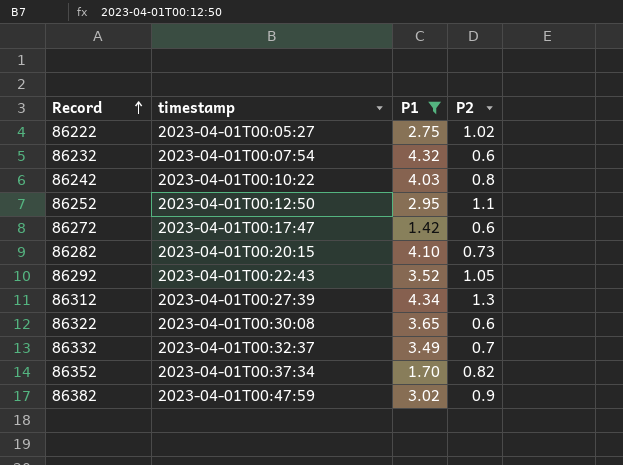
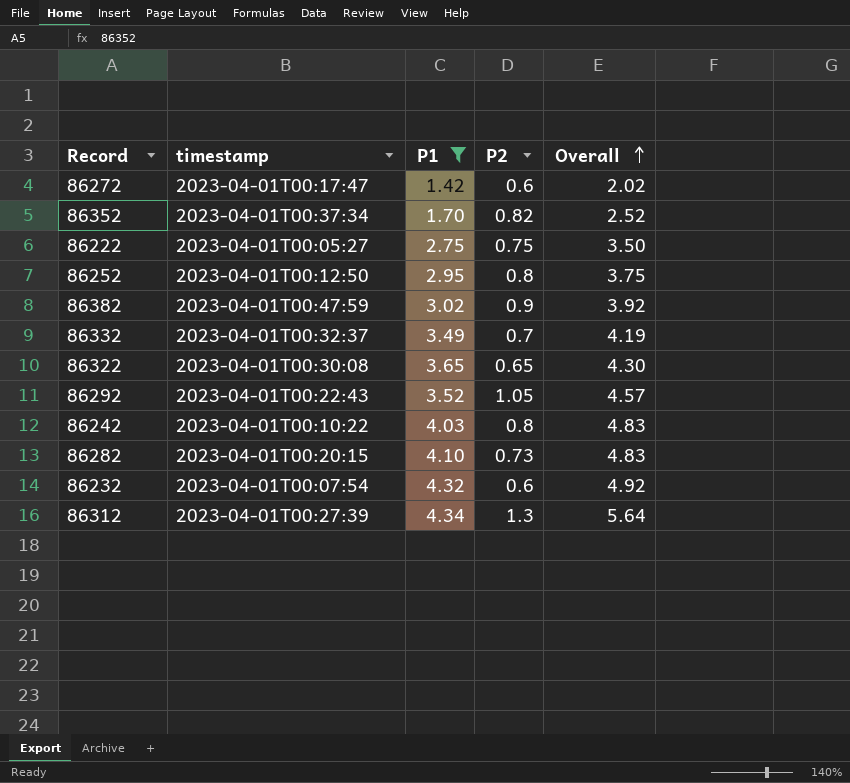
row order: Record ascending -> Overall ascending
column Overall | formula: none -> [P1] + [P2]
86222 | P2: 1.02 -> 0.75
86252 | P2: 1.1 -> 0.8
86322 | P2: 0.6 -> 0.65

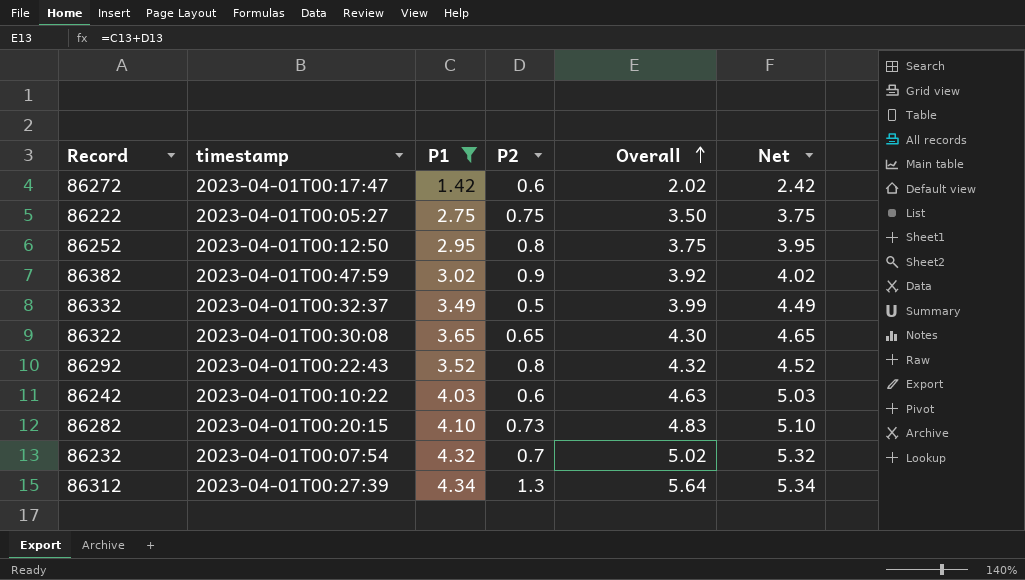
column Net | formula: none -> [P1] + 1
row 86352: 2023-04-01T00:37:34 | 1.70 | 0.82 | 2.52 -> none
86332 | P2: 0.7 -> 0.5
86332 | Overall: 4.19 -> 3.99
86292 | P2: 1.05 -> 0.8
86292 | Overall: 4.57 -> 4.32
86242 | P2: 0.8 -> 0.6
86242 | Overall: 4.83 -> 4.63
86232 | P2: 0.6 -> 0.7
86232 | Overall: 4.92 -> 5.02

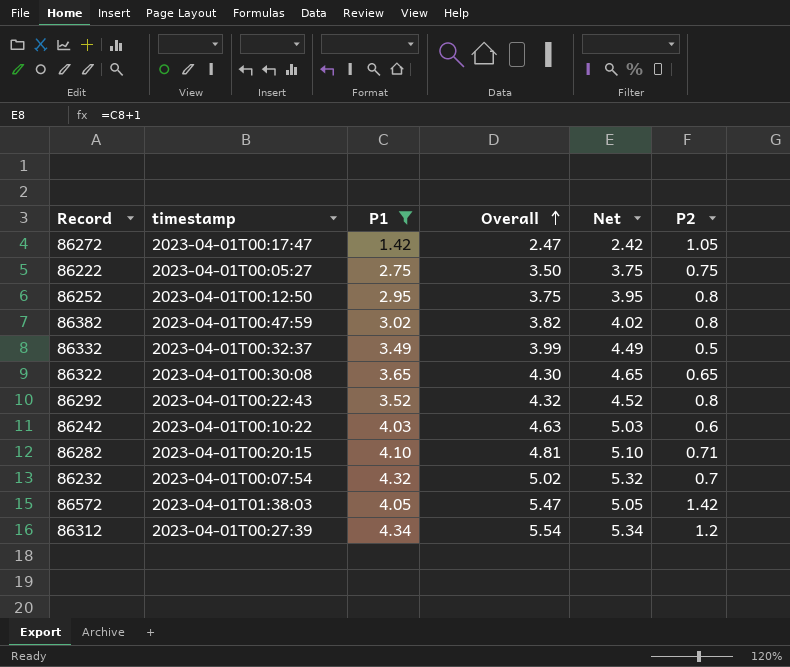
column P2 | position: 4 -> 6
86272 | Overall: 2.02 -> 2.47
86272 | P2: 0.6 -> 1.05
86382 | Overall: 3.92 -> 3.82
86382 | P2: 0.9 -> 0.8
86282 | Overall: 4.83 -> 4.81
86282 | P2: 0.73 -> 0.71
row 86572: none -> 2023-04-01T01:38:03 | 4.05 | 5.47 | 5.05 | 1.42
86312 | Overall: 5.64 -> 5.54
86312 | P2: 1.3 -> 1.2

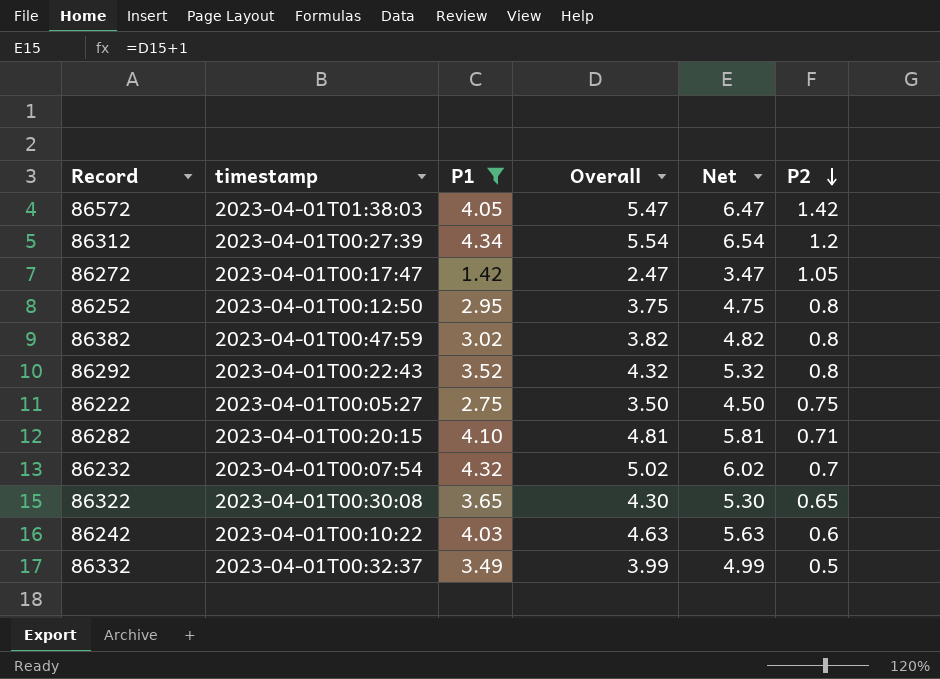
row order: Overall ascending -> P2 descending
column Net | formula: [P1] + 1 -> [Overall] + 1

